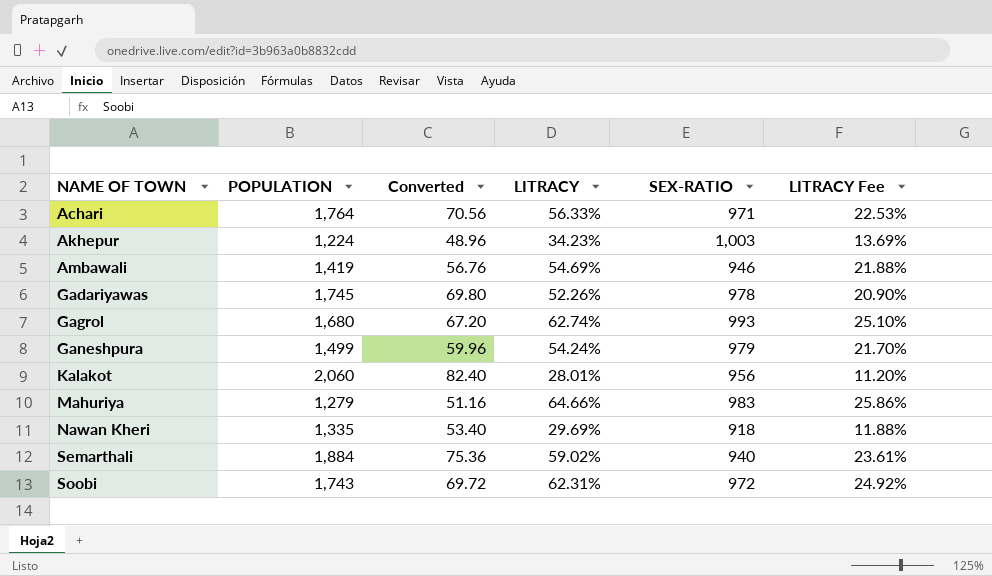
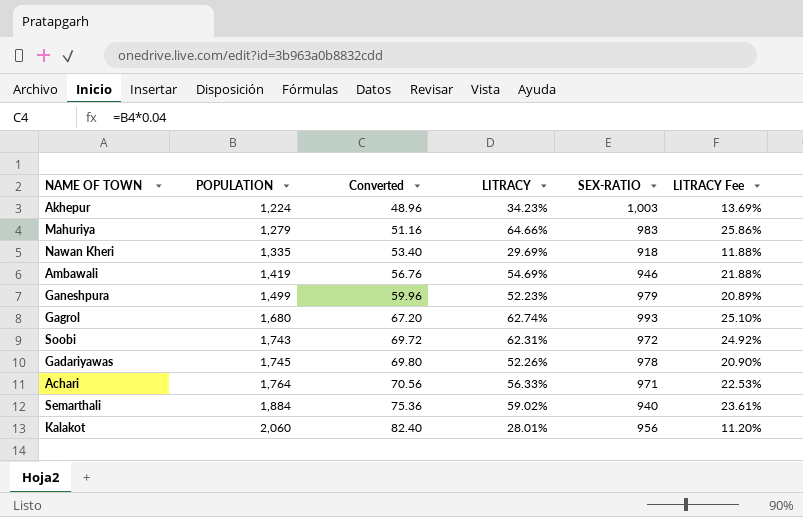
row order: NAME OF TOWN ascending -> POPULATION ascending
Ganeshpura | LITRACY: 54.24% -> 52.23%
Ganeshpura | LITRACY Fee: 21.70% -> 20.89%

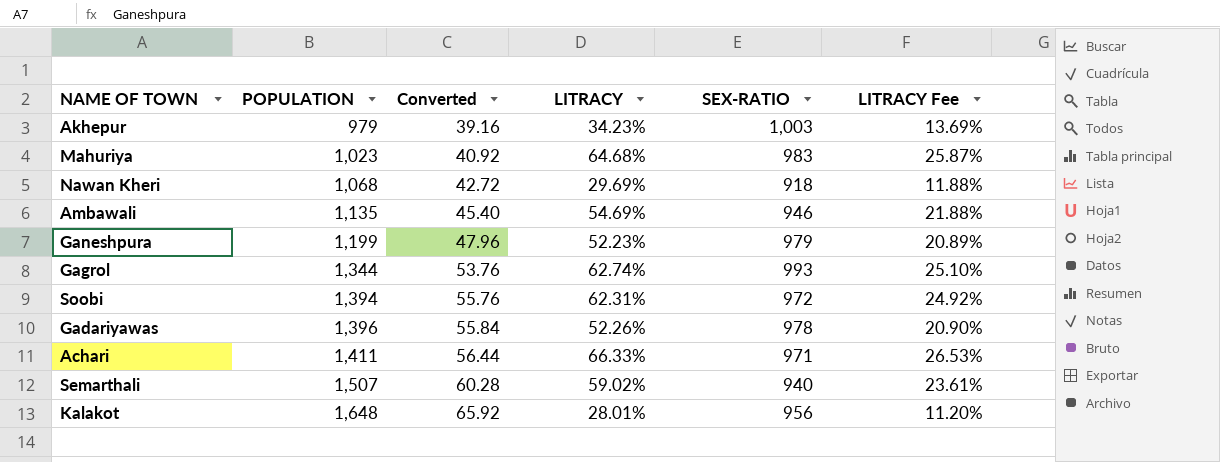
Akhepur | POPULATION: 1,224 -> 979
Akhepur | Converted: 48.96 -> 39.16
Mahuriya | POPULATION: 1,279 -> 1,023
Mahuriya | Converted: 51.16 -> 40.92
Mahuriya | LITRACY: 64.66% -> 64.68%
Mahuriya | LITRACY Fee: 25.86% -> 25.87%
Nawan Kheri | POPULATION: 1,335 -> 1,068
Nawan Kheri | Converted: 53.40 -> 42.72
Ambawali | POPULATION: 1,419 -> 1,135
Ambawali | Converted: 56.76 -> 45.40
Ganeshpura | POPULATION: 1,499 -> 1,199
Ganeshpura | Converted: 59.96 -> 47.96
Gagrol | POPULATION: 1,680 -> 1,344
Gagrol | Converted: 67.20 -> 53.76
Soobi | POPULATION: 1,743 -> 1,394
Soobi | Converted: 69.72 -> 55.76
Gadariyawas | POPULATION: 1,745 -> 1,396
Gadariyawas | Converted: 69.80 -> 55.84
Achari | POPULATION: 1,764 -> 1,411
Achari | Converted: 70.56 -> 56.44
Achari | LITRACY: 56.33% -> 66.33%
Achari | LITRACY Fee: 22.53% -> 26.53%
Semarthali | POPULATION: 1,884 -> 1,507
Semarthali | Converted: 75.36 -> 60.28
Kalakot | POPULATION: 2,060 -> 1,648
Kalakot | Converted: 82.40 -> 65.92

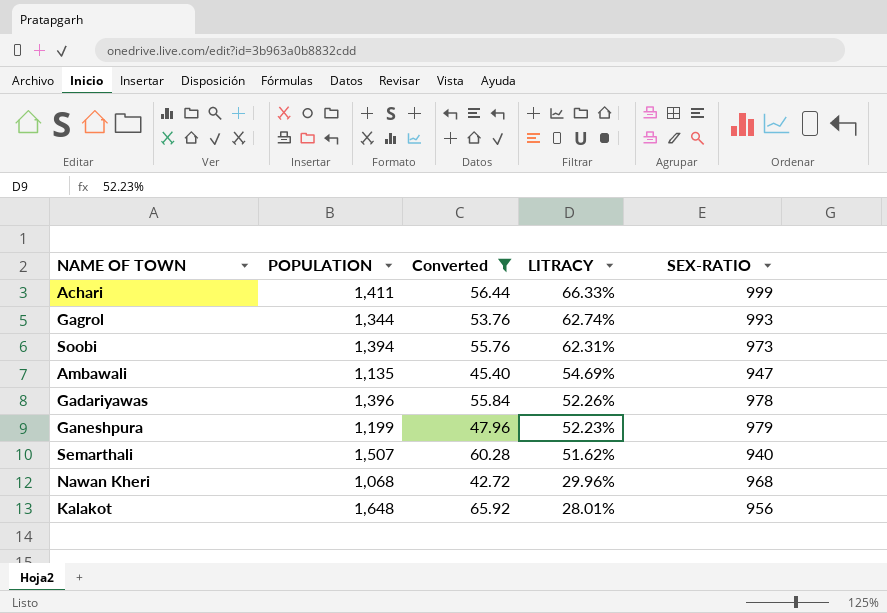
filter: none -> Converted >= 42.72
row order: POPULATION ascending -> LITRACY descending
column LITRACY Fee | formula: [LITRACY] * 0.4 -> none
Achari | SEX-RATIO: 971 -> 999
Soobi | SEX-RATIO: 972 -> 973
Ambawali | SEX-RATIO: 946 -> 947
Semarthali | LITRACY: 59.02% -> 51.62%
Nawan Kheri | LITRACY: 29.69% -> 29.96%
Nawan Kheri | SEX-RATIO: 918 -> 968

